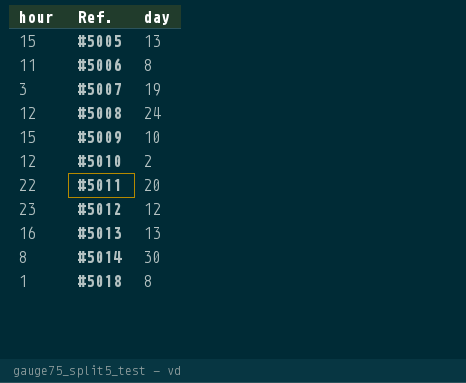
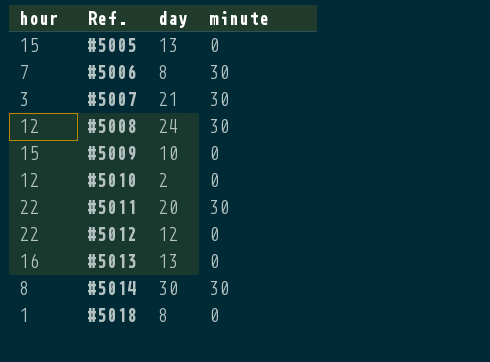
column minute | position: none -> 4
#5006 | hour: 11 -> 7
#5007 | day: 19 -> 21
#5012 | hour: 23 -> 22

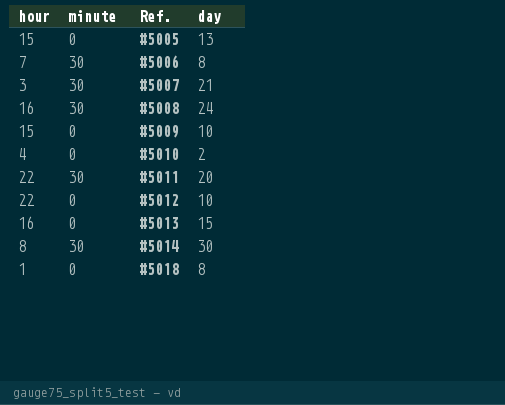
column minute | position: 4 -> 2
#5008 | hour: 12 -> 16
#5010 | hour: 12 -> 4
#5012 | day: 12 -> 10
#5013 | day: 13 -> 15

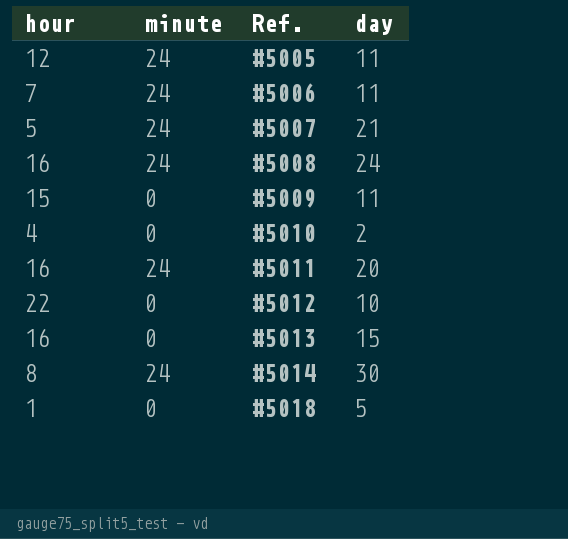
#5005 | hour: 15 -> 12
#5005 | minute: 0 -> 24
#5005 | day: 13 -> 11
#5006 | minute: 30 -> 24
#5006 | day: 8 -> 11
#5007 | hour: 3 -> 5
#5007 | minute: 30 -> 24
#5008 | minute: 30 -> 24
#5009 | day: 10 -> 11
#5011 | hour: 22 -> 16
#5011 | minute: 30 -> 24
#5014 | minute: 30 -> 24
#5018 | day: 8 -> 5

